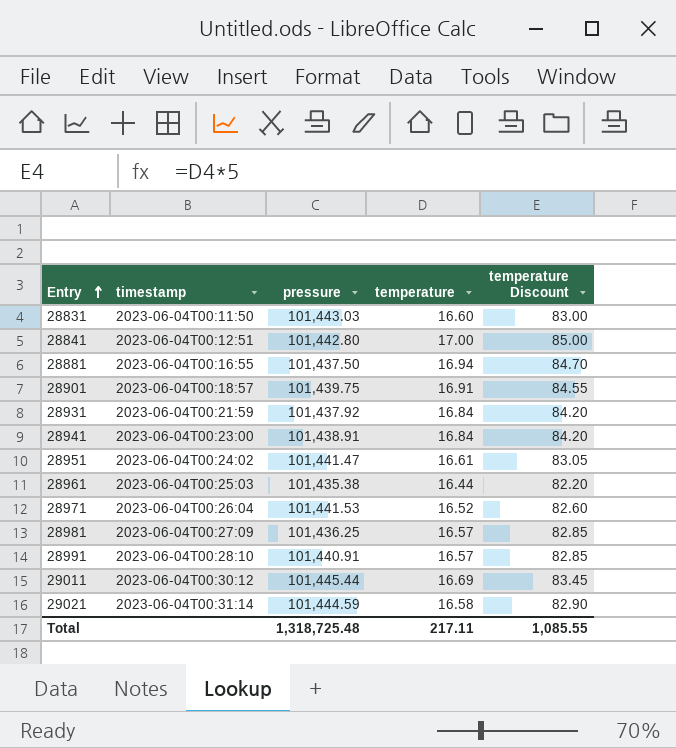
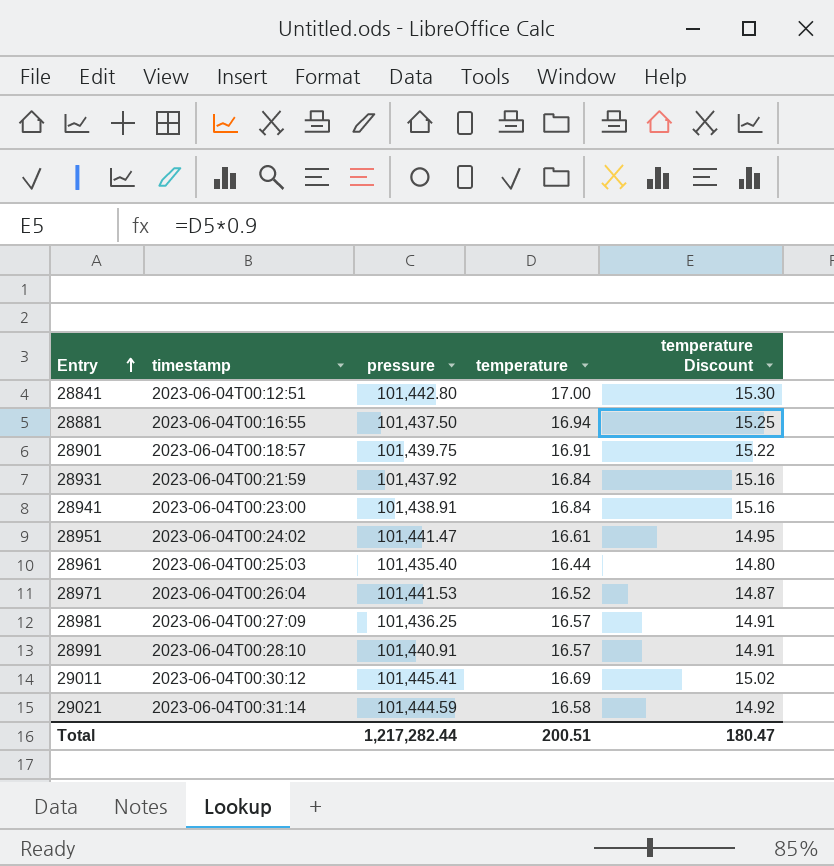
column temperature Discount | formula: [temperature] * 5 -> [temperature] * 0.9
row 28831: 2023-06-04T00:11:50 | 101,443.03 | 16.60 | 83.00 -> none
28961 | pressure: 101,435.38 -> 101,435.40
29011 | pressure: 101,445.44 -> 101,445.41
Total | pressure: 1,318,725.48 -> 1,217,282.44
Total | temperature: 217.11 -> 200.51
Total | temperature Discount: 1,085.55 -> 180.47

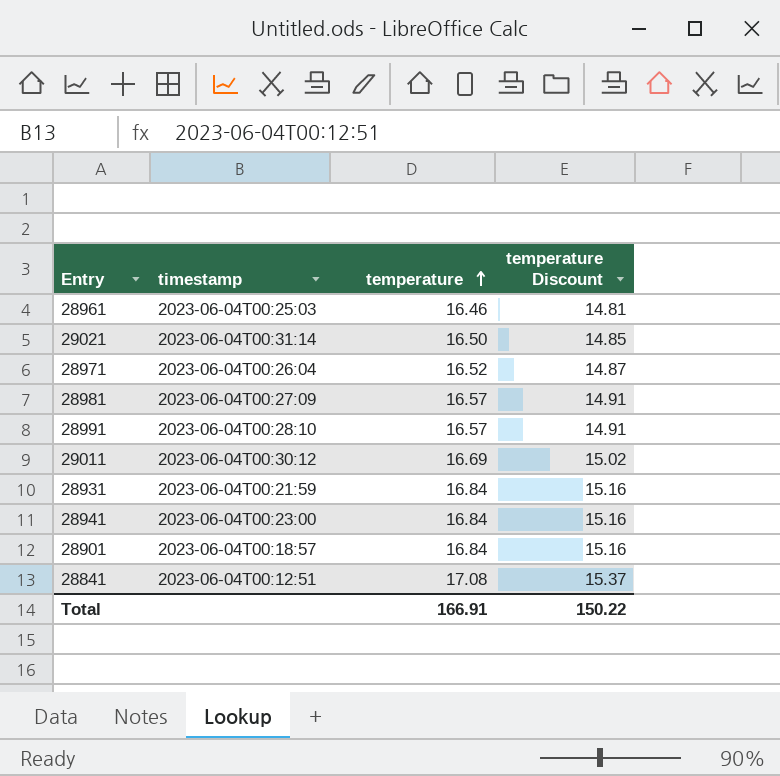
row order: Entry ascending -> temperature ascending
column pressure | position: 3 -> none
row 28881: 2023-06-04T00:16:55 | 101,437.50 | 16.94 | 15.25 -> none
row 28951: 2023-06-04T00:24:02 | 101,441.47 | 16.61 | 14.95 -> none
28961 | temperature: 16.44 -> 16.46
28961 | temperature Discount: 14.80 -> 14.81
29021 | temperature: 16.58 -> 16.50
29021 | temperature Discount: 14.92 -> 14.85
28901 | temperature: 16.91 -> 16.84
28901 | temperature Discount: 15.22 -> 15.16
28841 | temperature: 17.00 -> 17.08
28841 | temperature Discount: 15.30 -> 15.37
Total | temperature: 200.51 -> 166.91
Total | temperature Discount: 180.47 -> 150.22

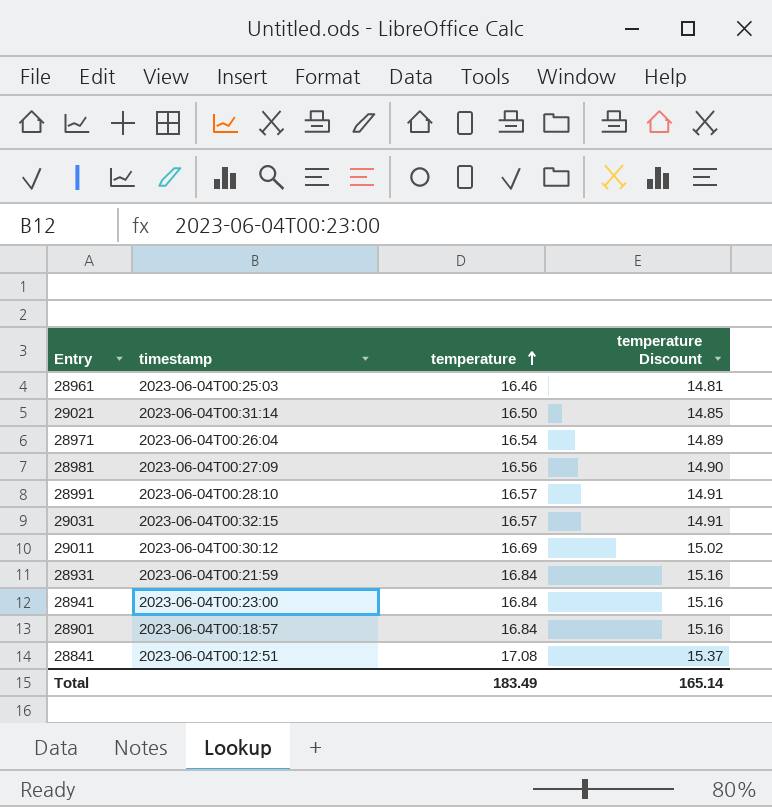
28971 | temperature: 16.52 -> 16.54
28971 | temperature Discount: 14.87 -> 14.89
28981 | temperature: 16.57 -> 16.56
28981 | temperature Discount: 14.91 -> 14.90
row 29031: none -> 2023-06-04T00:32:15 | 16.57 | 14.91
Total | temperature: 166.91 -> 183.49
Total | temperature Discount: 150.22 -> 165.14

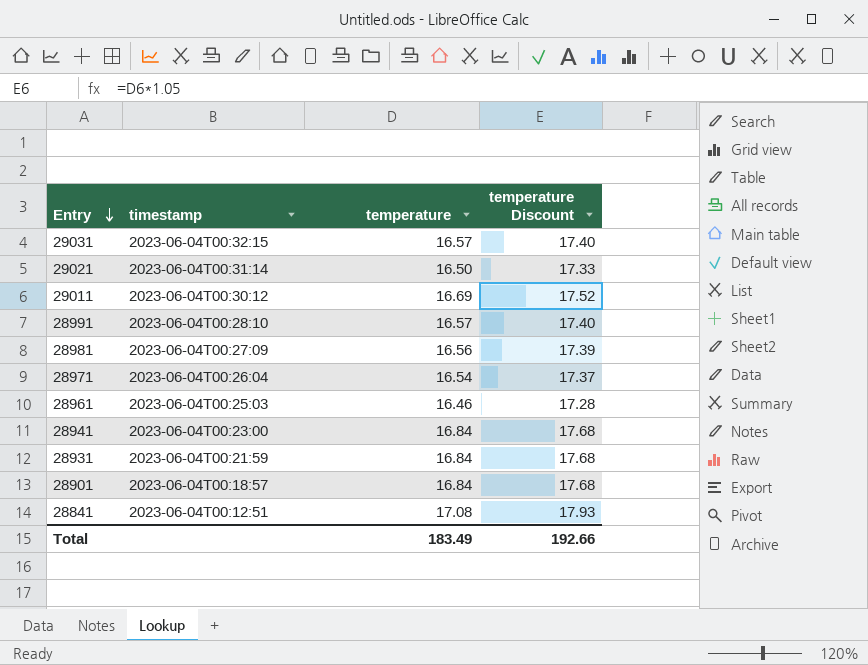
row order: temperature ascending -> Entry descending
column temperature Discount | formula: [temperature] * 0.9 -> [temperature] * 1.05
Total | temperature Discount: 165.14 -> 192.66

